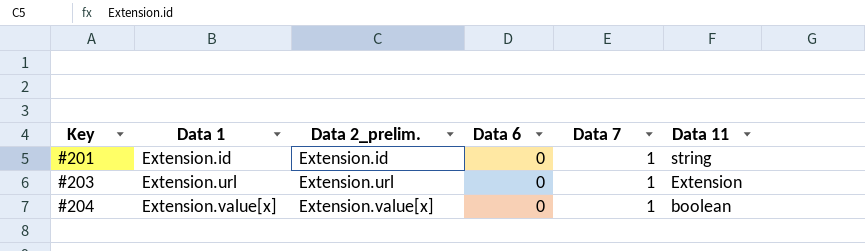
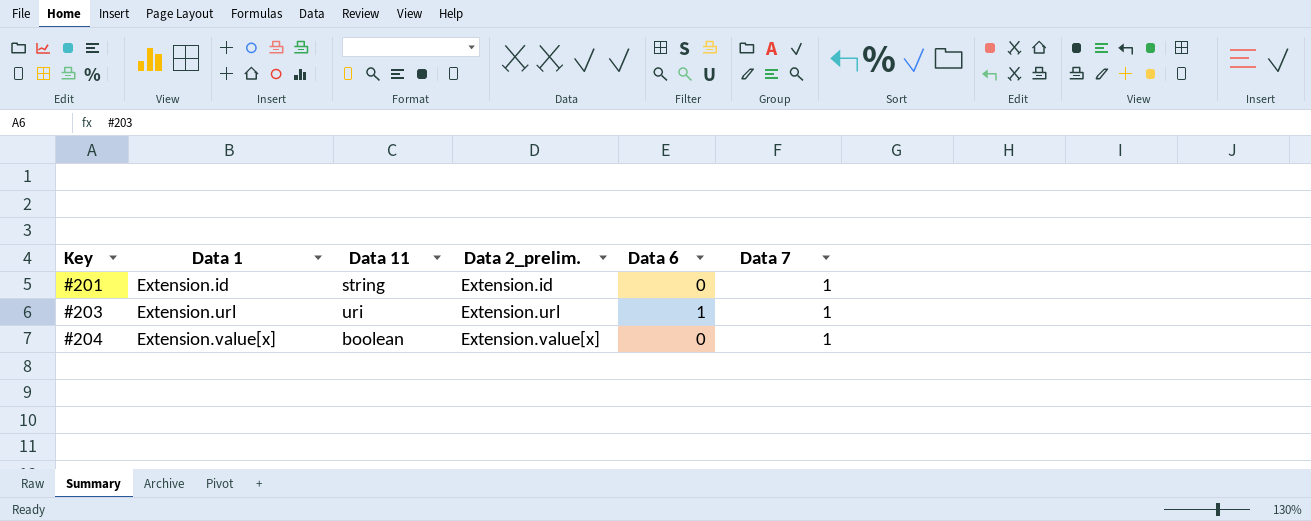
column Data 11 | position: 6 -> 3
#203 | Data 11: Extension -> uri
#203 | Data 6: 0 -> 1

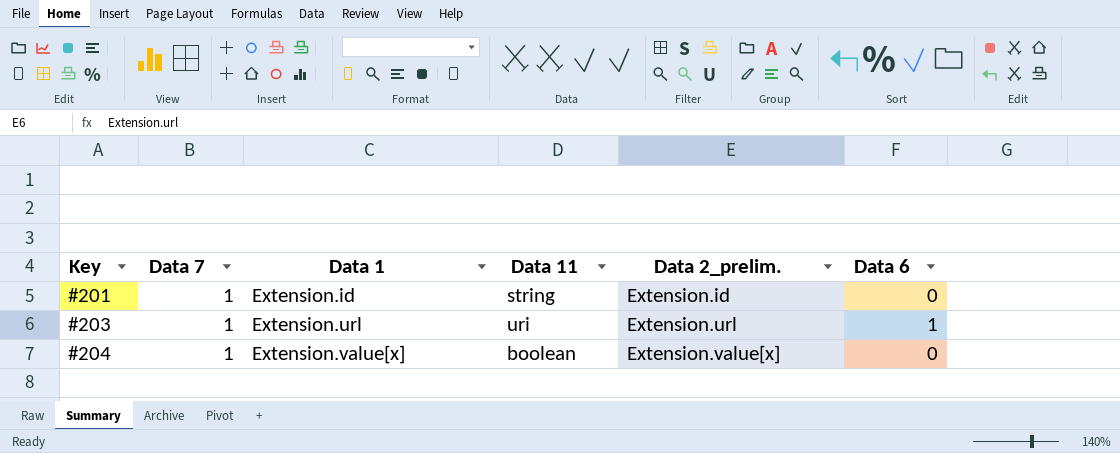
column Data 7 | position: 6 -> 2

